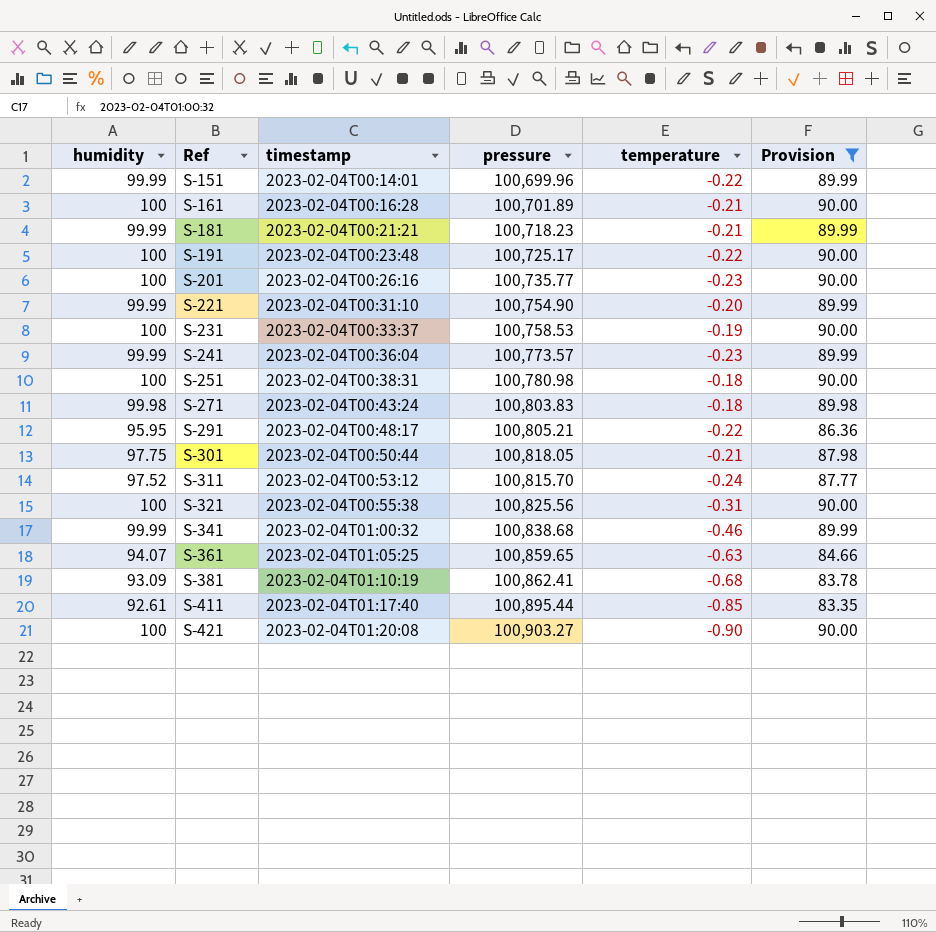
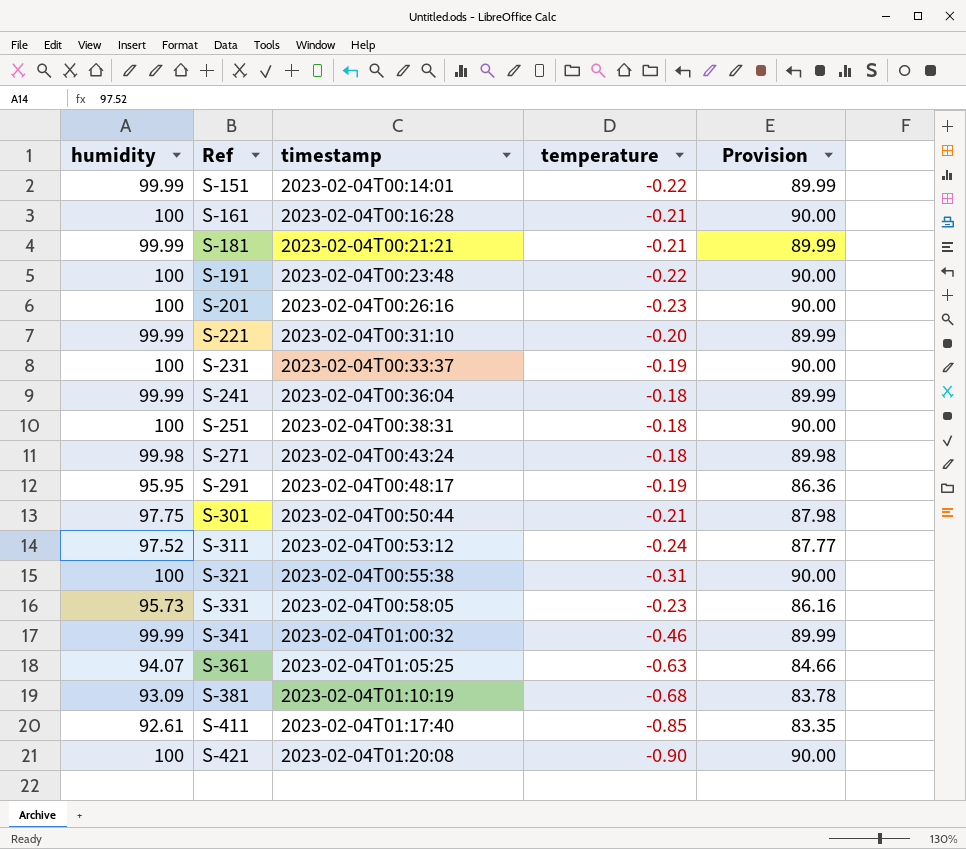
filter: Provision != 86.16 -> none
column pressure | position: 4 -> none
S-241 | temperature: -0.23 -> -0.18
S-291 | temperature: -0.22 -> -0.19

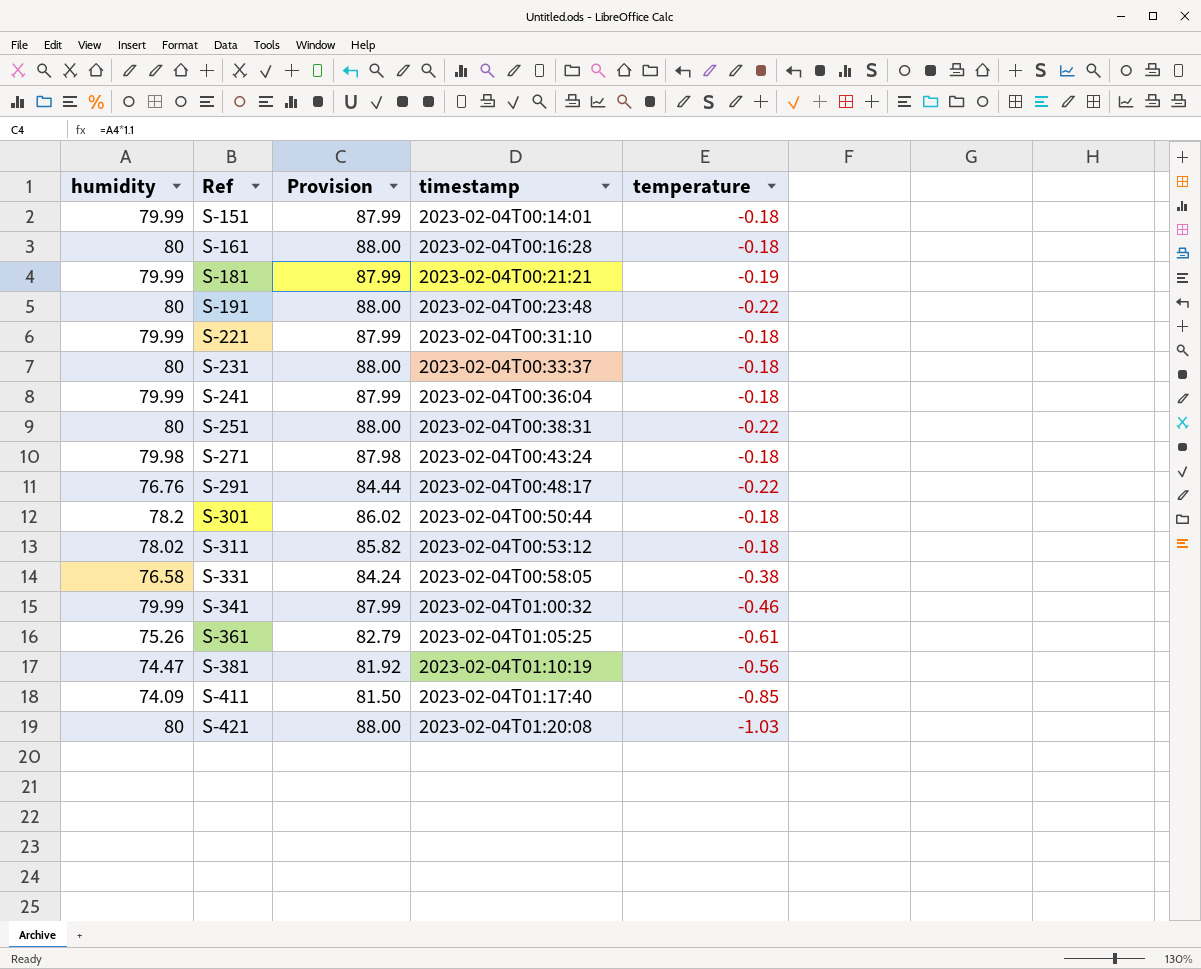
column Provision | formula: [humidity] * 0.9 -> [humidity] * 1.1
column Provision | position: 5 -> 3
row S-201: 100 | 2023-02-04T00:26:16 | -0.23 | 90.00 -> none
row S-321: 100 | 2023-02-04T00:55:38 | -0.31 | 90.00 -> none
S-151 | humidity: 99.99 -> 79.99
S-151 | temperature: -0.22 -> -0.18
S-161 | humidity: 100 -> 80
S-161 | temperature: -0.21 -> -0.18
S-181 | humidity: 99.99 -> 79.99
S-181 | temperature: -0.21 -> -0.19
S-191 | humidity: 100 -> 80
S-221 | humidity: 99.99 -> 79.99
S-221 | temperature: -0.20 -> -0.18
S-231 | humidity: 100 -> 80
S-231 | temperature: -0.19 -> -0.18
S-241 | humidity: 99.99 -> 79.99
S-251 | humidity: 100 -> 80
S-251 | temperature: -0.18 -> -0.22
S-271 | humidity: 99.98 -> 79.98
S-291 | humidity: 95.95 -> 76.76
S-291 | temperature: -0.19 -> -0.22
S-301 | humidity: 97.75 -> 78.2
S-301 | temperature: -0.21 -> -0.18
S-311 | humidity: 97.52 -> 78.02
S-311 | temperature: -0.24 -> -0.18
S-331 | humidity: 95.73 -> 76.58
S-331 | temperature: -0.23 -> -0.38
S-341 | humidity: 99.99 -> 79.99
S-361 | humidity: 94.07 -> 75.26
S-361 | temperature: -0.63 -> -0.61
S-381 | humidity: 93.09 -> 74.47
S-381 | temperature: -0.68 -> -0.56
S-411 | humidity: 92.61 -> 74.09
S-421 | humidity: 100 -> 80
S-421 | temperature: -0.90 -> -1.03

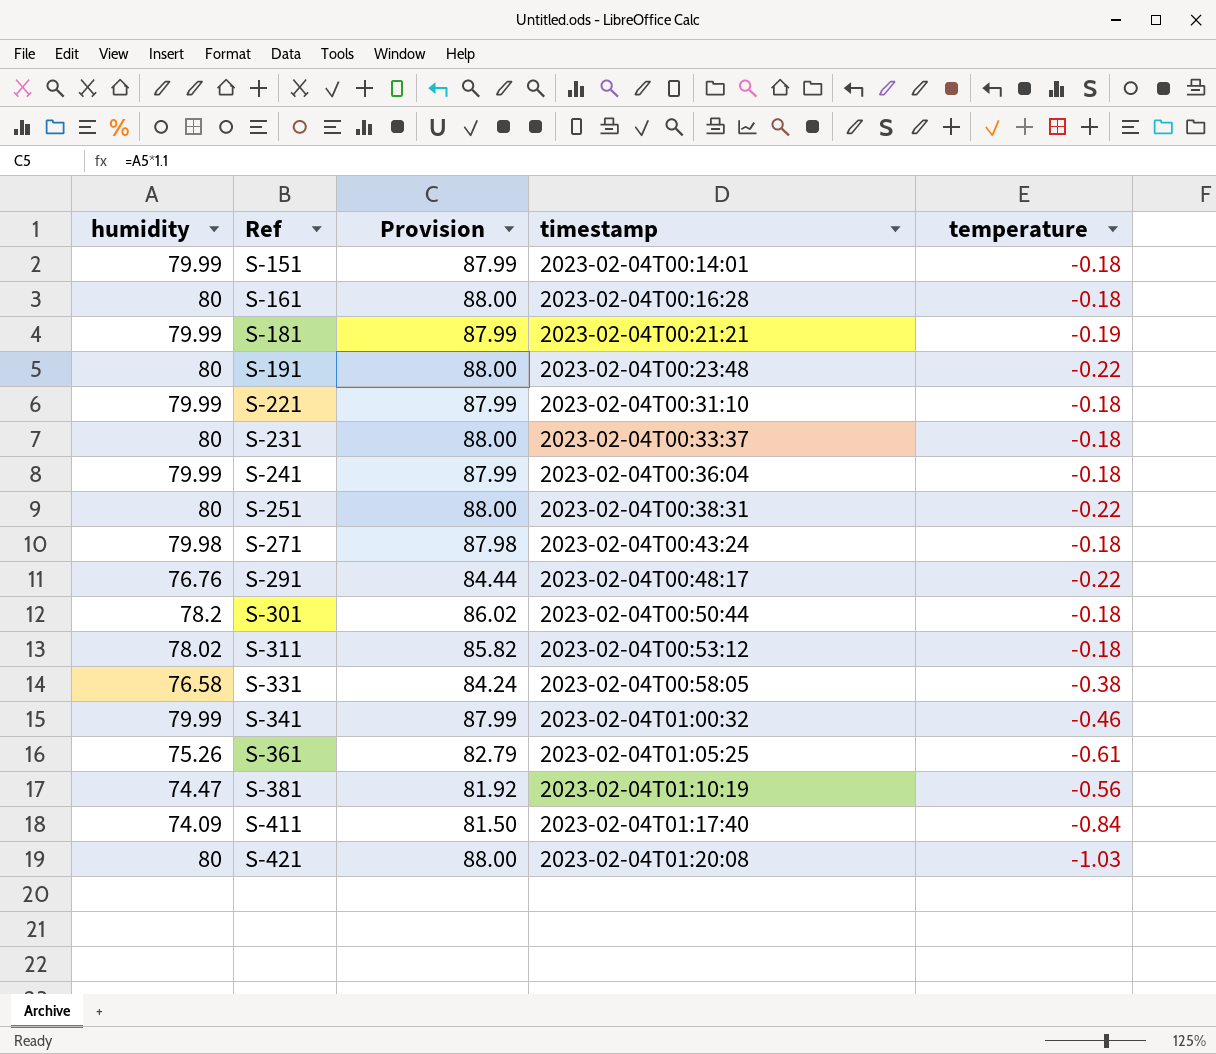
S-411 | temperature: -0.85 -> -0.84

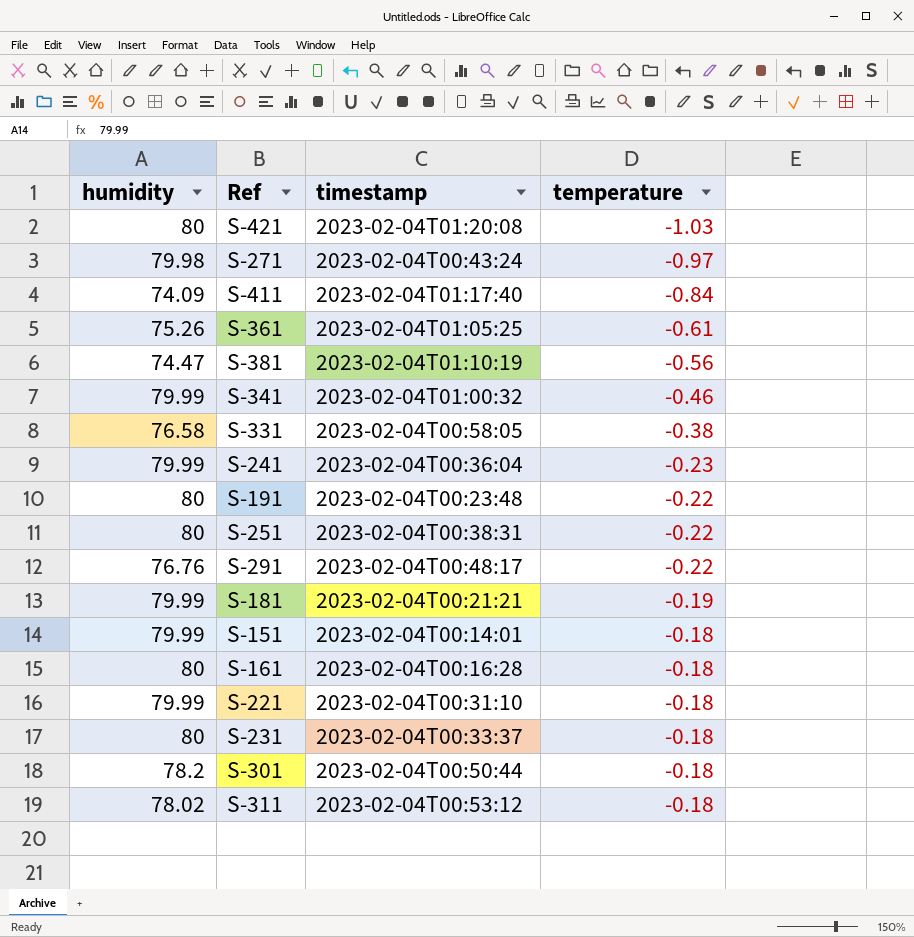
row order: Ref ascending -> temperature ascending
column Provision | formula: [humidity] * 1.1 -> none
S-271 | temperature: -0.18 -> -0.97
S-241 | temperature: -0.18 -> -0.23

